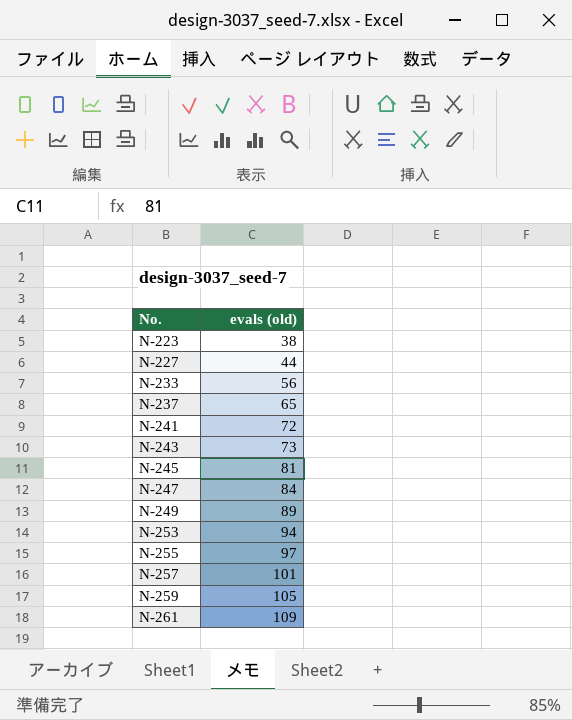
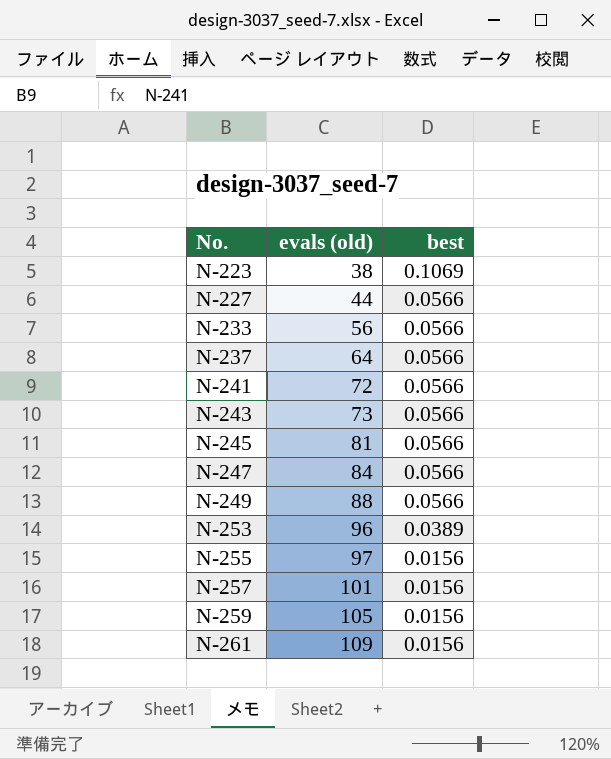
column best | position: none -> 3
N-237 | evals (old): 65 -> 64
N-249 | evals (old): 89 -> 88
N-253 | evals (old): 94 -> 96

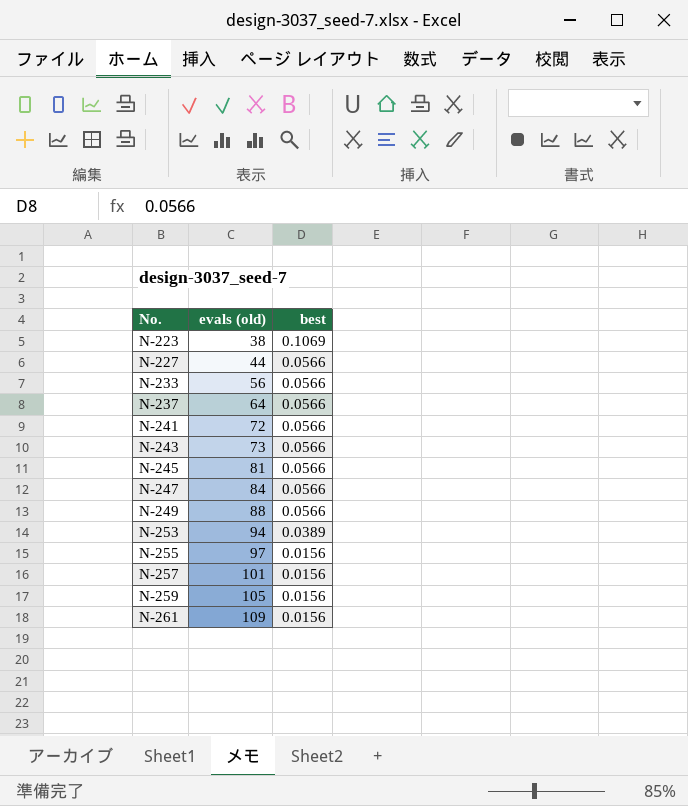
N-253 | evals (old): 96 -> 94

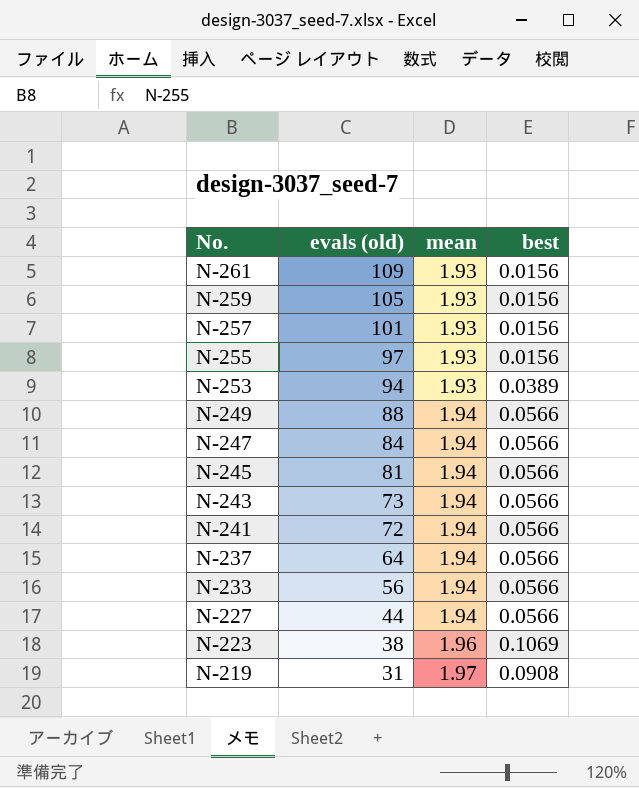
row order: No. ascending -> No. descending
column mean | position: none -> 3
row N-219: none -> 31 | 1.97 | 0.0908

